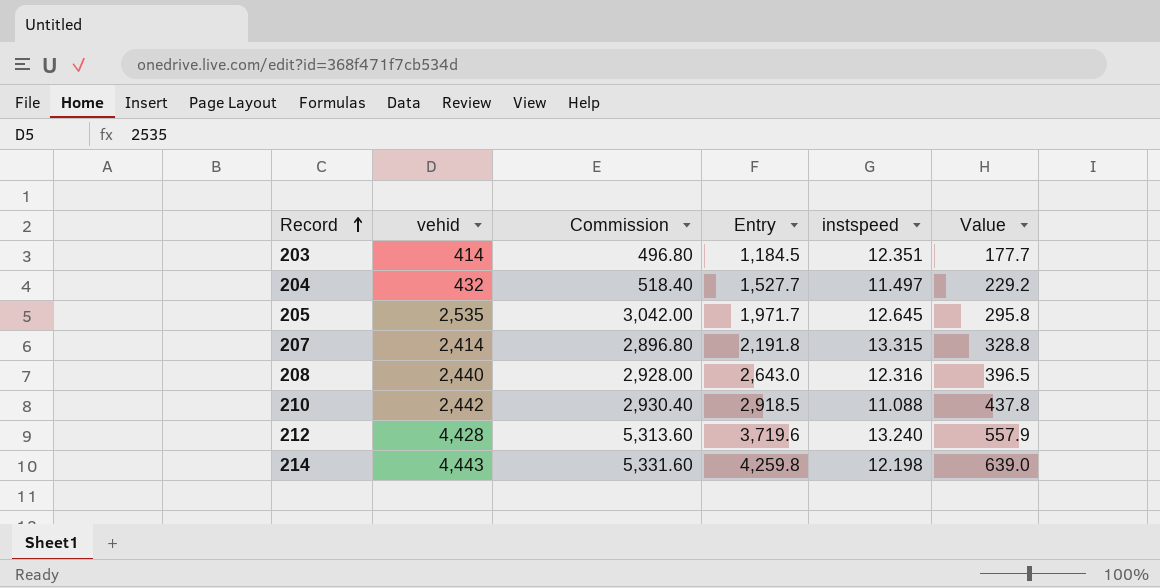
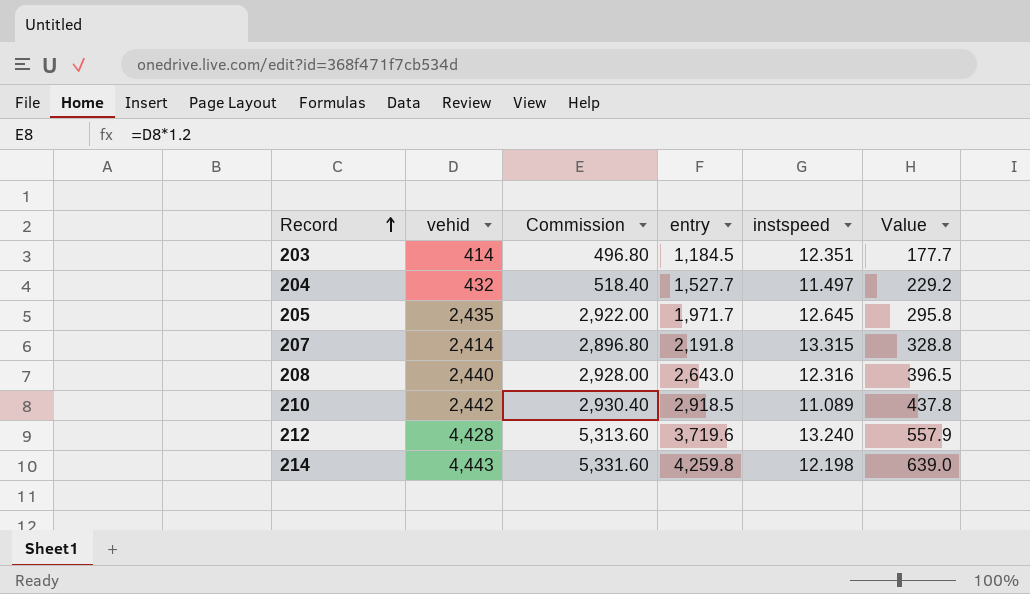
column name: Entry -> entry
205 | vehid: 2,535 -> 2,435
205 | Commission: 3,042.00 -> 2,922.00
210 | instspeed: 11.088 -> 11.089

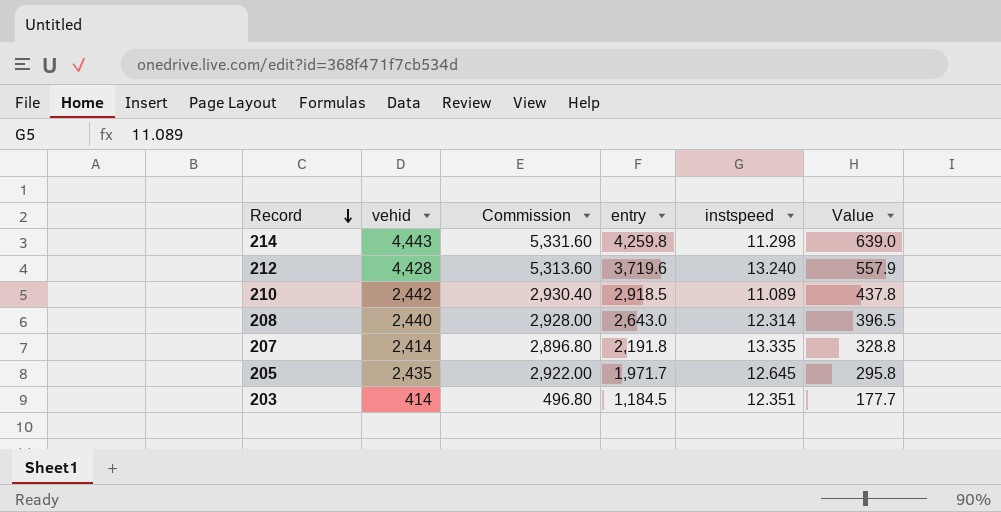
row order: Record ascending -> Record descending
row 204: 432 | 518.40 | 1,527.7 | 11.497 | 229.2 -> none
214 | instspeed: 12.198 -> 11.298
208 | instspeed: 12.316 -> 12.314
207 | instspeed: 13.315 -> 13.335

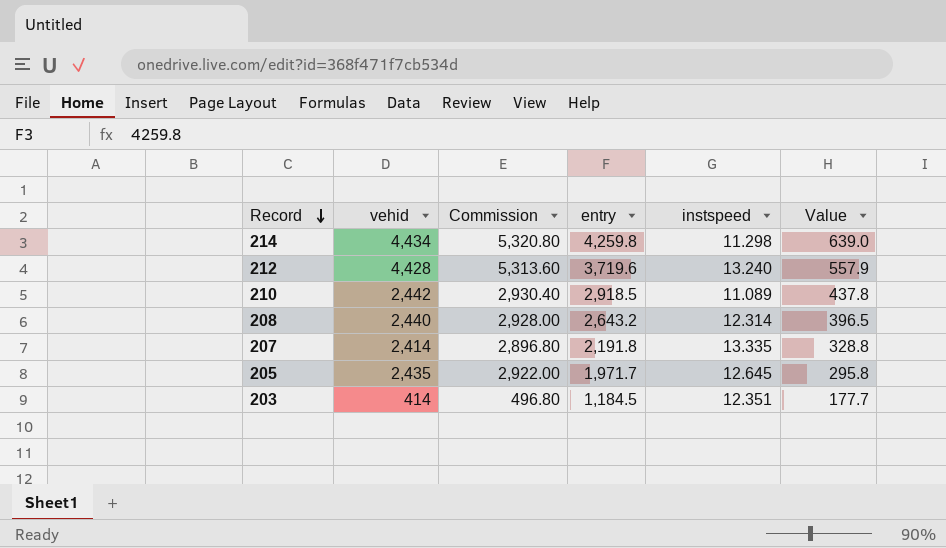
214 | vehid: 4,443 -> 4,434
214 | Commission: 5,331.60 -> 5,320.80
208 | entry: 2,643.0 -> 2,643.2

